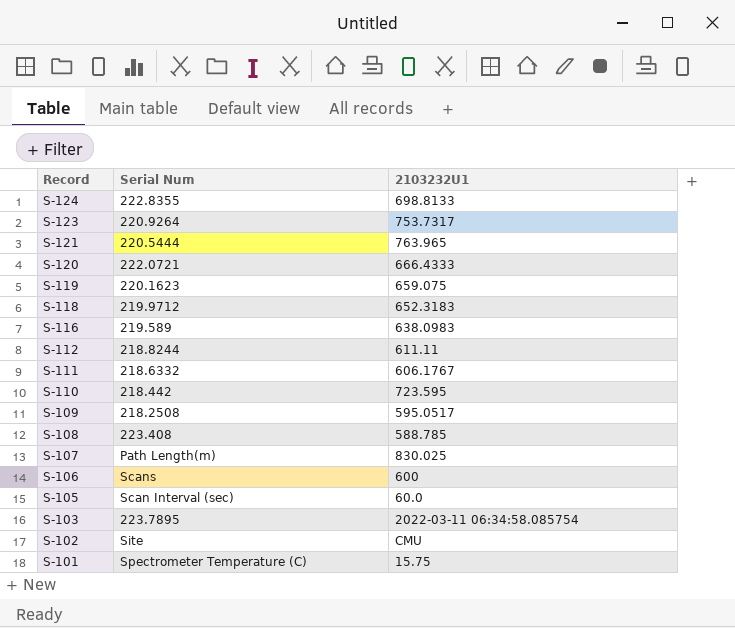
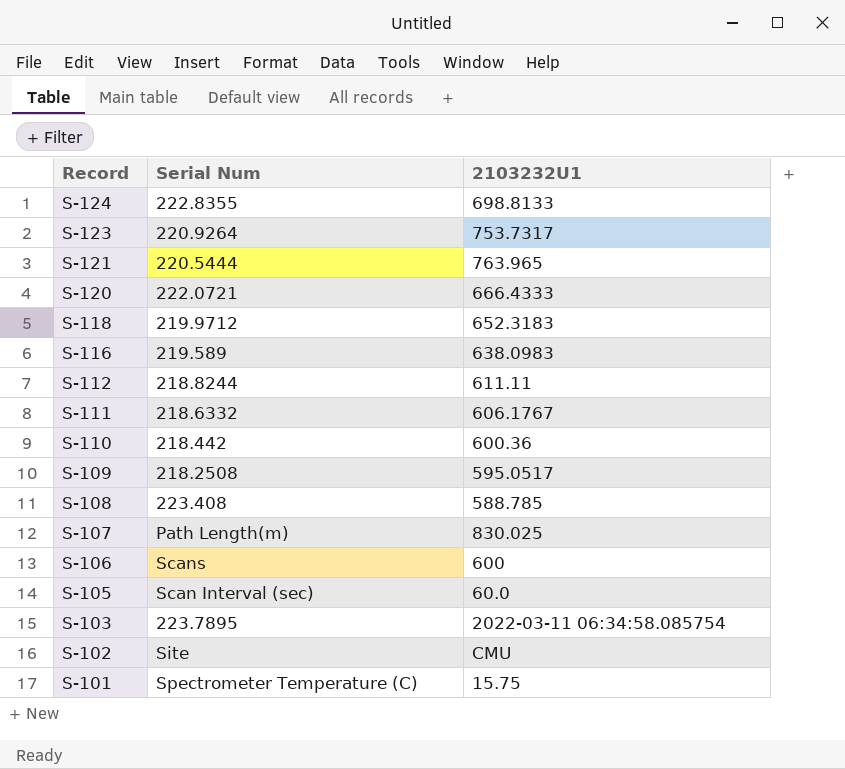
row S-119: 220.1623 | 659.075 -> none
S-110 | 2103232U1: 723.595 -> 600.36

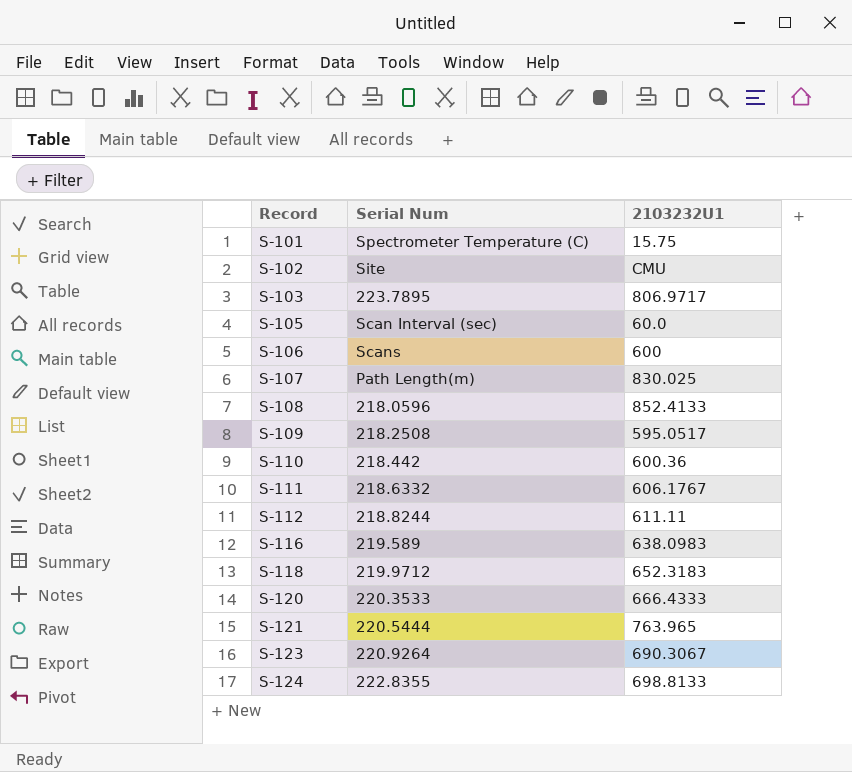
row order: Record descending -> Record ascending
S-103 | 2103232U1: 2022-03-11 06:34:58.085754 -> 806.9717
S-108 | Serial Num: 223.408 -> 218.0596
S-108 | 2103232U1: 588.785 -> 852.4133
S-120 | Serial Num: 222.0721 -> 220.3533
S-123 | 2103232U1: 753.7317 -> 690.3067

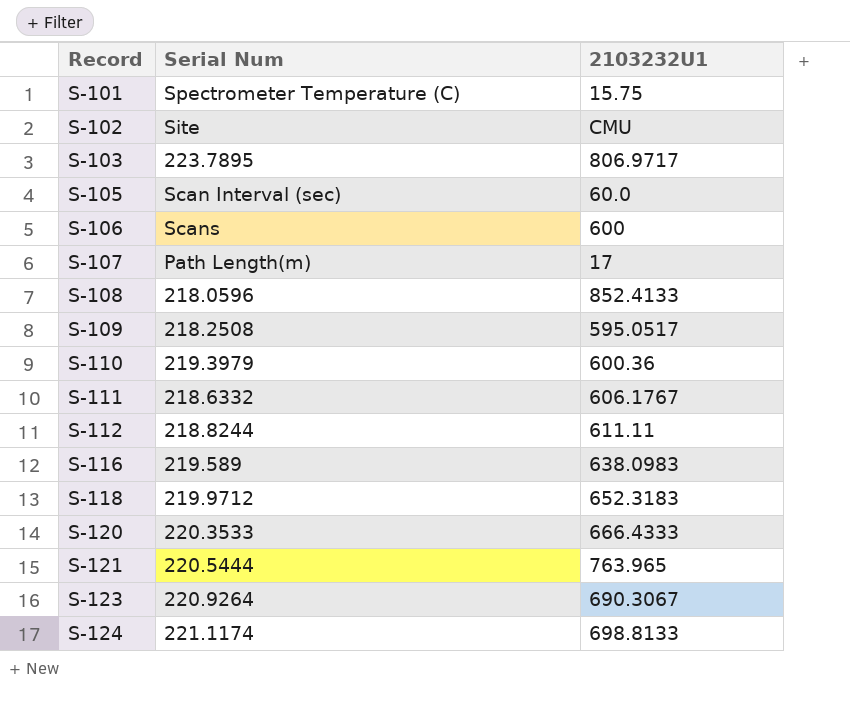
S-107 | 2103232U1: 830.025 -> 17
S-110 | Serial Num: 218.442 -> 219.3979
S-124 | Serial Num: 222.8355 -> 221.1174

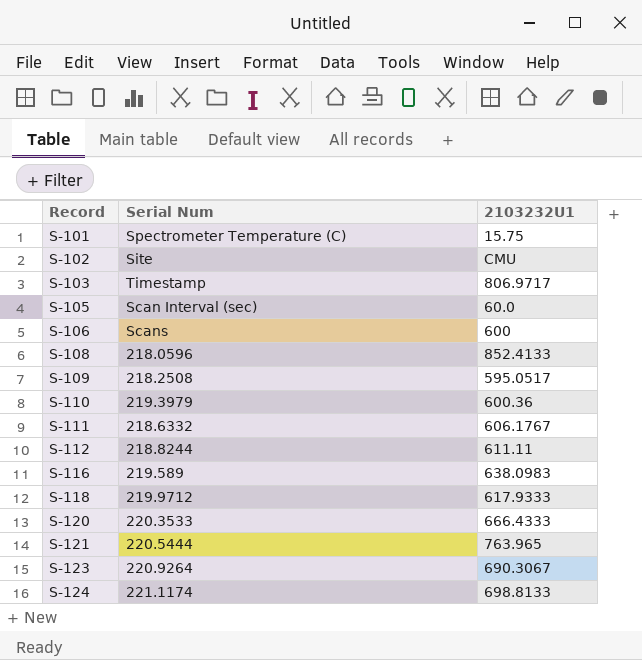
row S-107: Path Length(m) | 17 -> none
S-103 | Serial Num: 223.7895 -> Timestamp
S-118 | 2103232U1: 652.3183 -> 617.9333

